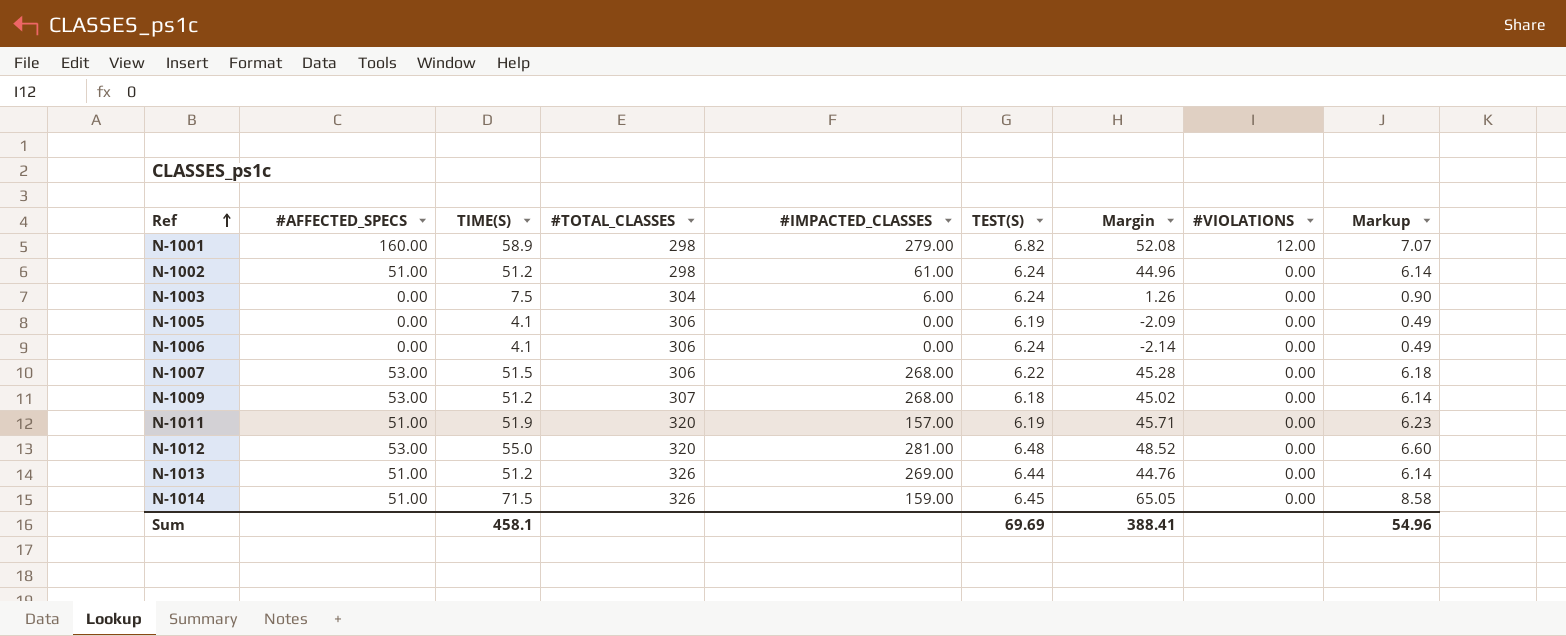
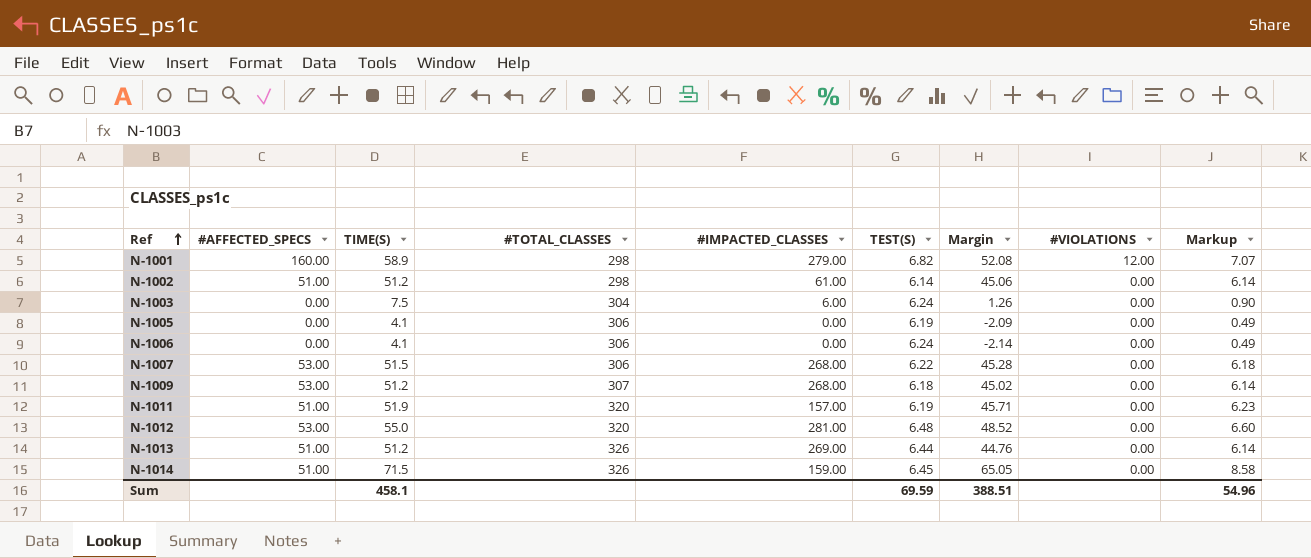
N-1002 | TEST(S): 6.24 -> 6.14
N-1002 | Margin: 44.96 -> 45.06
Sum | TEST(S): 69.69 -> 69.59
Sum | Margin: 388.41 -> 388.51

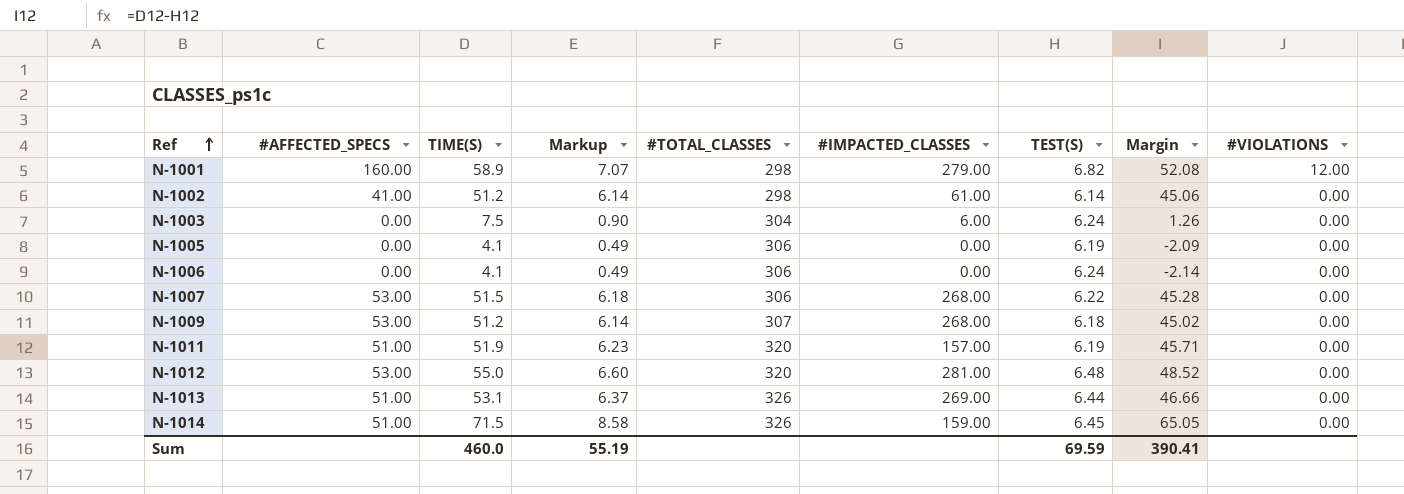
column Markup | position: 9 -> 4
N-1002 | #AFFECTED_SPECS: 51.00 -> 41.00
N-1013 | TIME(S): 51.2 -> 53.1
N-1013 | Markup: 6.14 -> 6.37
N-1013 | Margin: 44.76 -> 46.66
Sum | TIME(S): 458.1 -> 460.0
Sum | Markup: 54.96 -> 55.19
Sum | Margin: 388.51 -> 390.41

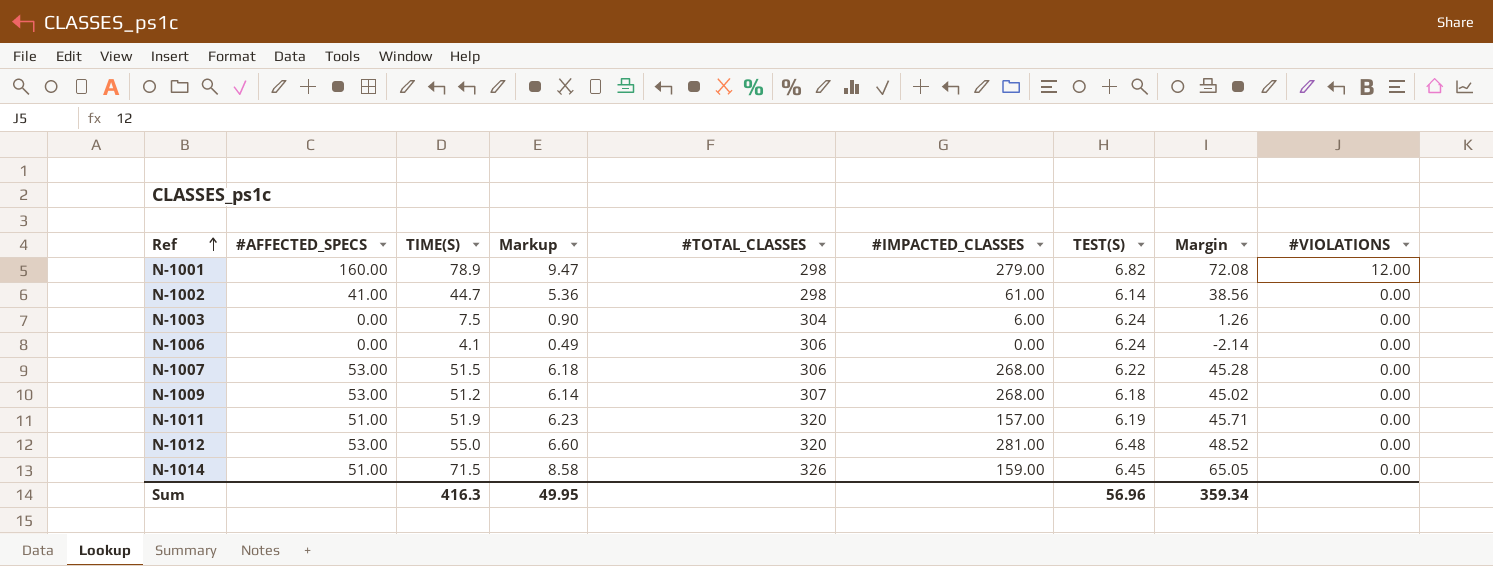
row N-1005: 0.00 | 4.1 | 0.49 | 306 | 0.00 | 6.19 | -2.09 | 0.00 -> none
row N-1013: 51.00 | 53.1 | 6.37 | 326 | 269.00 | 6.44 | 46.66 | 0.00 -> none
N-1001 | TIME(S): 58.9 -> 78.9
N-1001 | Markup: 7.07 -> 9.47
N-1001 | Margin: 52.08 -> 72.08
N-1002 | TIME(S): 51.2 -> 44.7
N-1002 | Markup: 6.14 -> 5.36
N-1002 | Margin: 45.06 -> 38.56
Sum | TIME(S): 460.0 -> 416.3
Sum | Markup: 55.19 -> 49.95
Sum | TEST(S): 69.59 -> 56.96
Sum | Margin: 390.41 -> 359.34

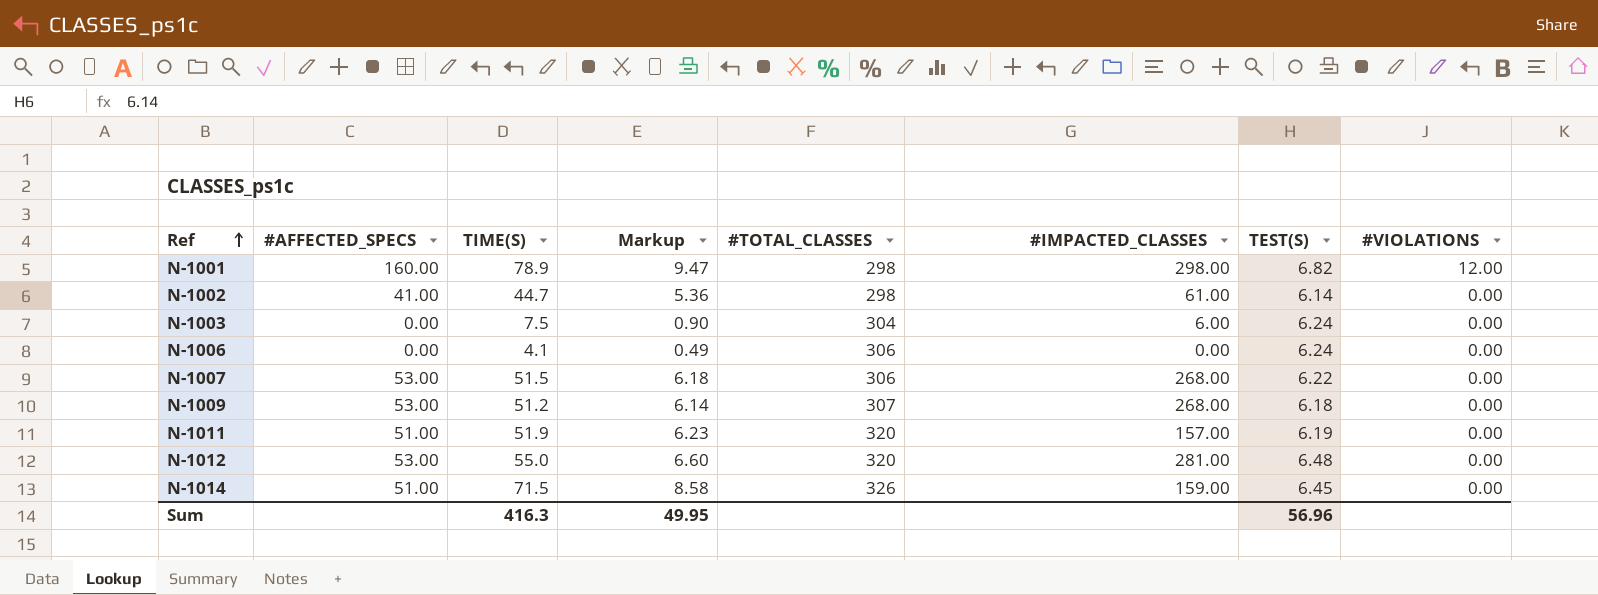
column Margin | formula: [TIME(S)] - [TEST(S)] -> none
N-1001 | #IMPACTED_CLASSES: 279.00 -> 298.00

